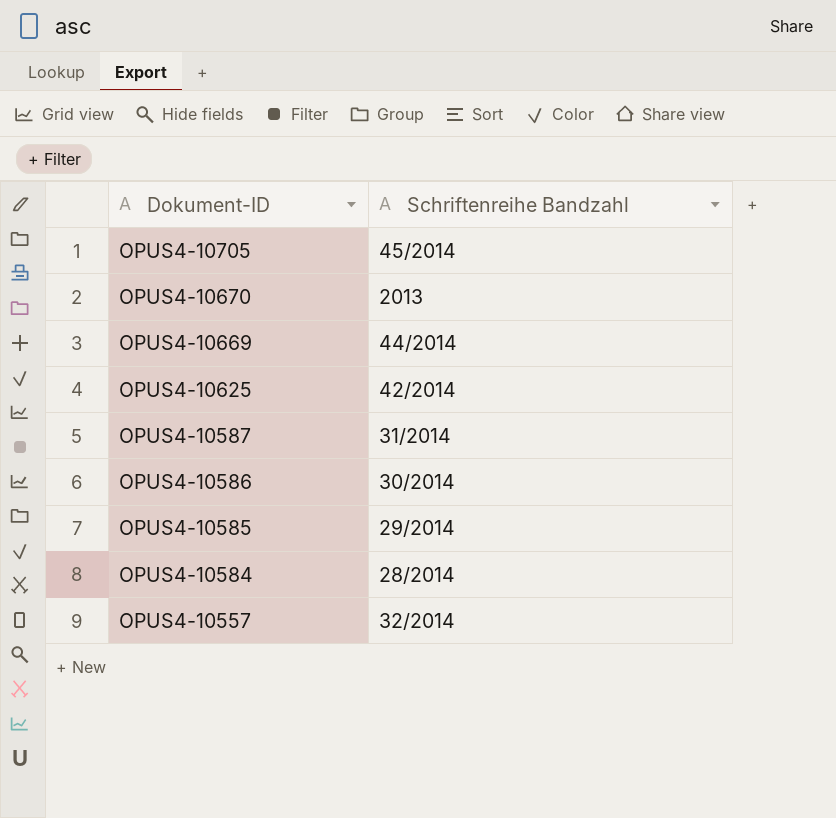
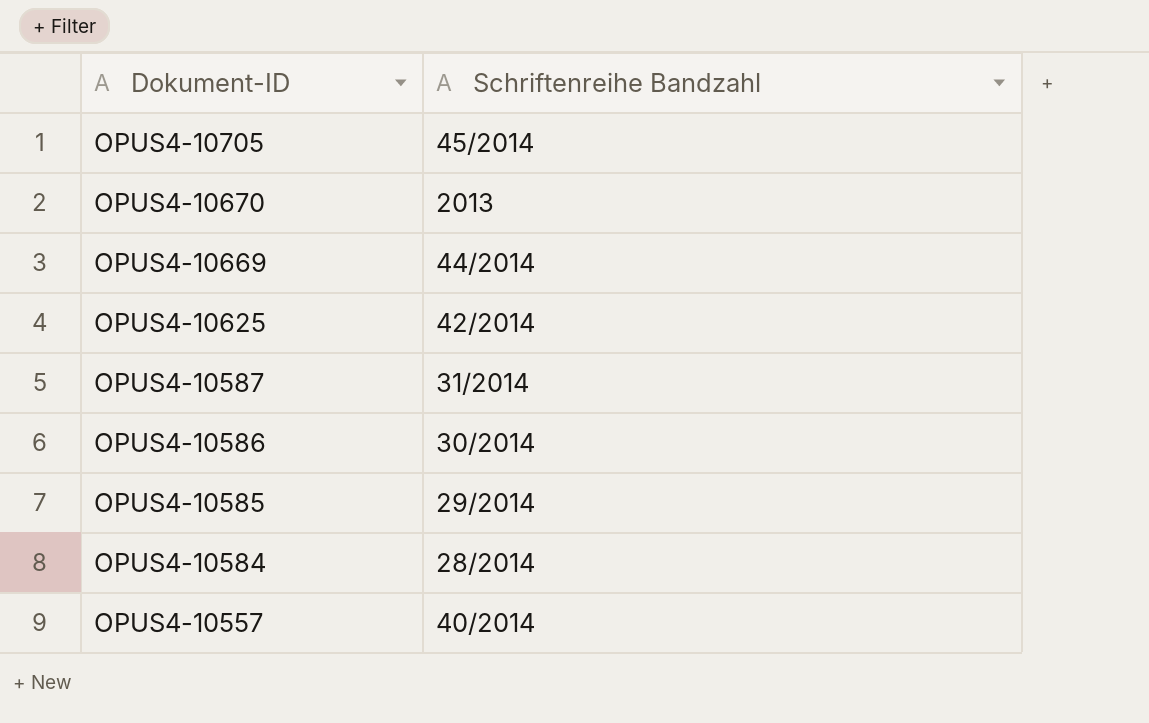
OPUS4-10557 | Schriftenreihe Bandzahl: 32/2014 -> 40/2014

